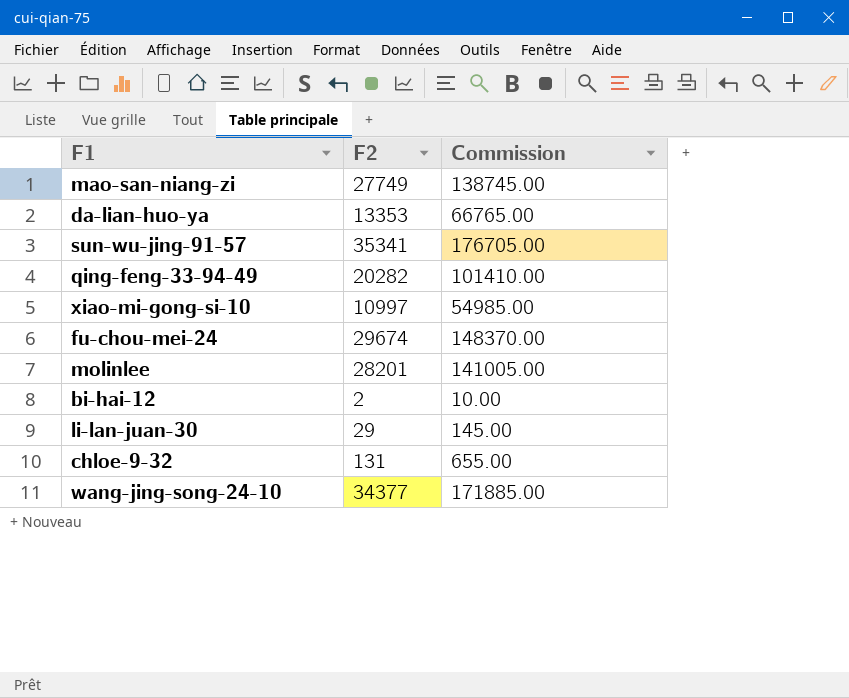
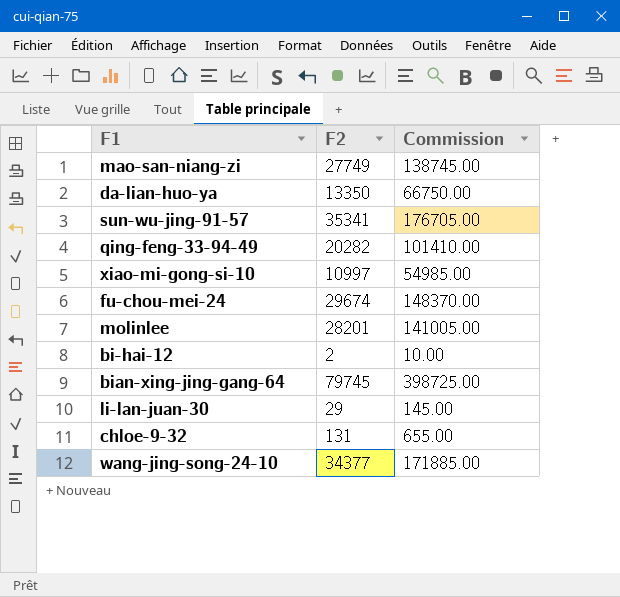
da-lian-huo-ya | F2: 13353 -> 13350
da-lian-huo-ya | Commission: 66765.00 -> 66750.00
row bian-xing-jing-gang-64: none -> 79745 | 398725.00

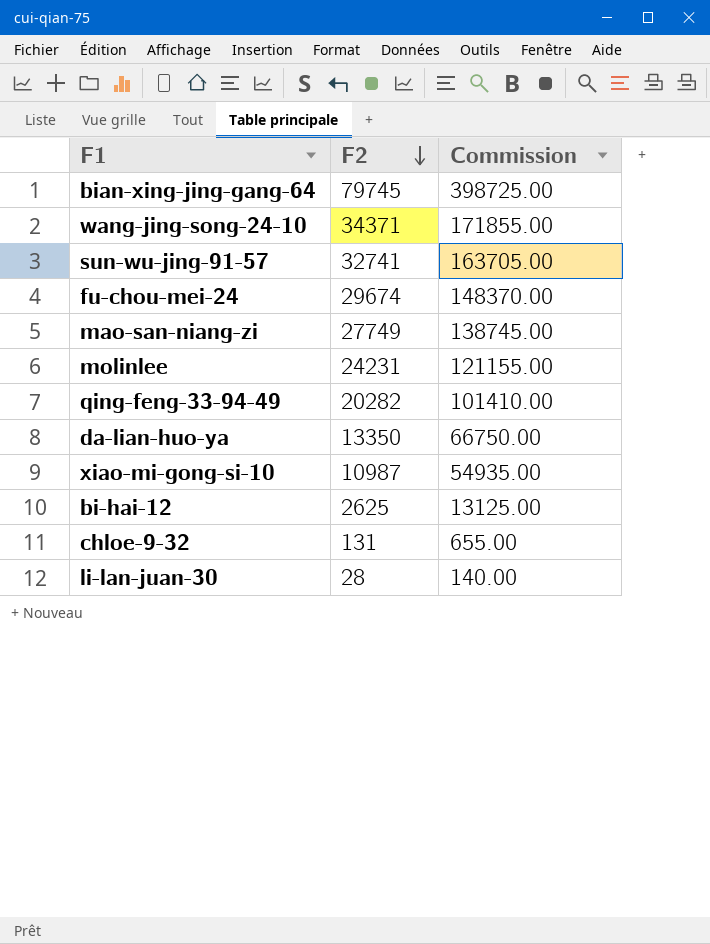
row order: none -> F2 descending
wang-jing-song-24-10 | F2: 34377 -> 34371
wang-jing-song-24-10 | Commission: 171885.00 -> 171855.00
sun-wu-jing-91-57 | F2: 35341 -> 32741
sun-wu-jing-91-57 | Commission: 176705.00 -> 163705.00
molinlee | F2: 28201 -> 24231
molinlee | Commission: 141005.00 -> 121155.00
xiao-mi-gong-si-10 | F2: 10997 -> 10987
xiao-mi-gong-si-10 | Commission: 54985.00 -> 54935.00
bi-hai-12 | F2: 2 -> 2625
bi-hai-12 | Commission: 10.00 -> 13125.00
li-lan-juan-30 | F2: 29 -> 28
li-lan-juan-30 | Commission: 145.00 -> 140.00

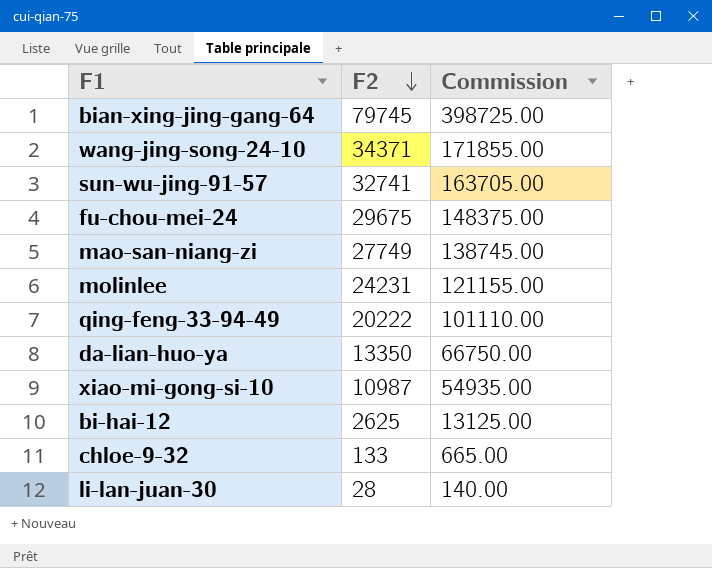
fu-chou-mei-24 | F2: 29674 -> 29675
fu-chou-mei-24 | Commission: 148370.00 -> 148375.00
qing-feng-33-94-49 | F2: 20282 -> 20222
qing-feng-33-94-49 | Commission: 101410.00 -> 101110.00
chloe-9-32 | F2: 131 -> 133
chloe-9-32 | Commission: 655.00 -> 665.00

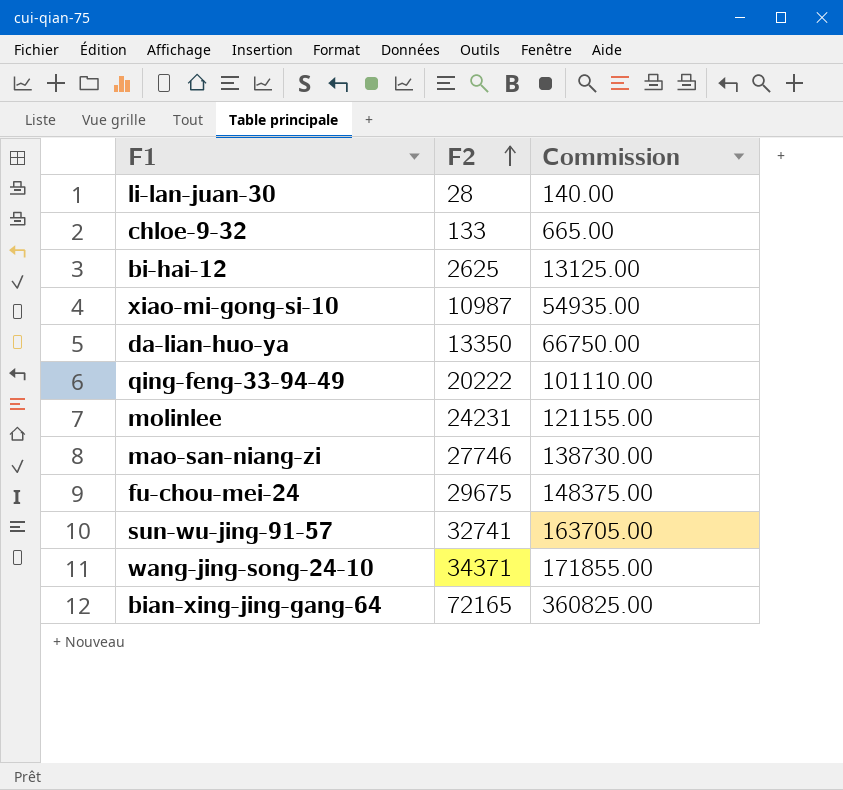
row order: F2 descending -> F2 ascending
mao-san-niang-zi | F2: 27749 -> 27746
mao-san-niang-zi | Commission: 138745.00 -> 138730.00
bian-xing-jing-gang-64 | F2: 79745 -> 72165
bian-xing-jing-gang-64 | Commission: 398725.00 -> 360825.00

